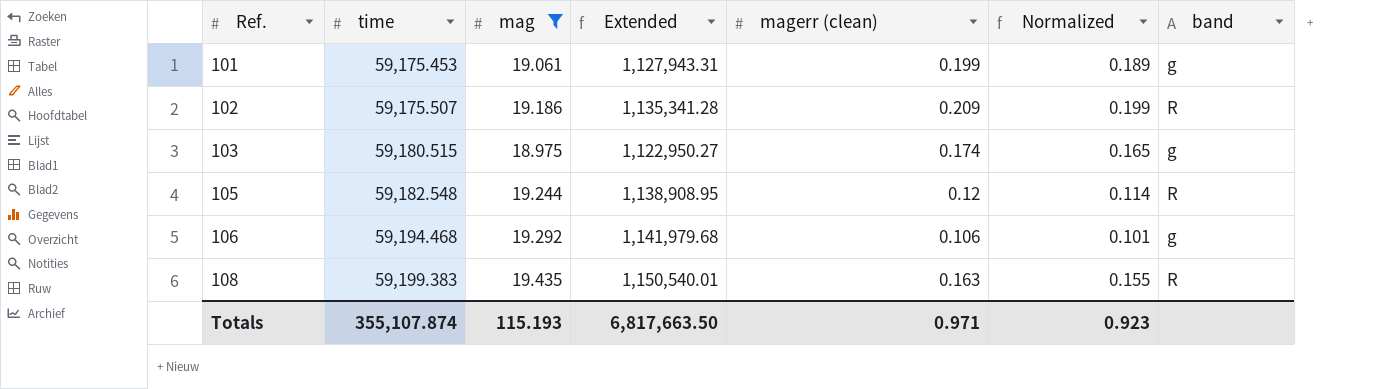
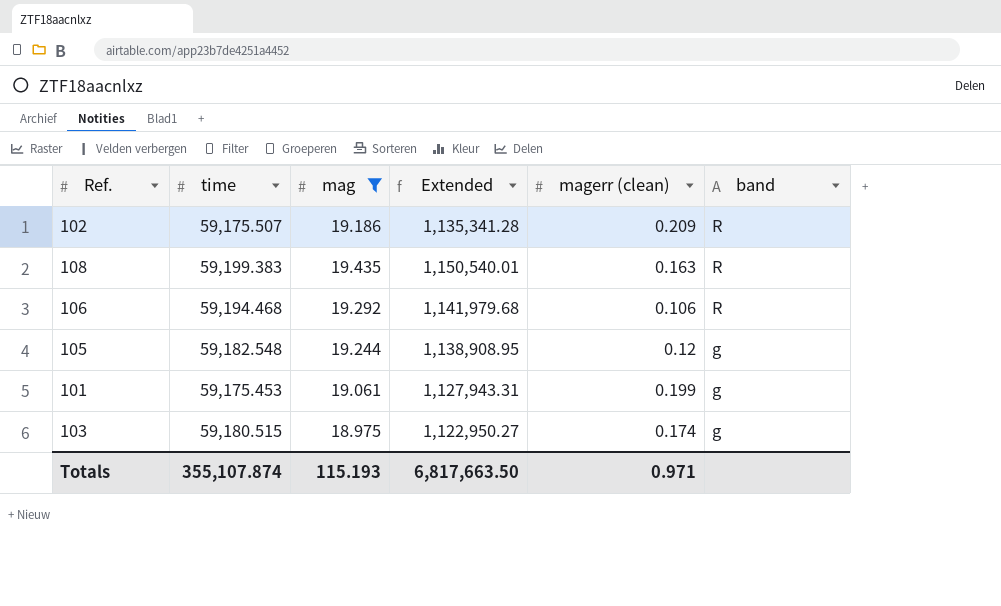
row order: Ref. ascending -> band descending
column Normalized | formula: [magerr (clean)] * 0.95 -> none
106 | band: g -> R
105 | band: R -> g

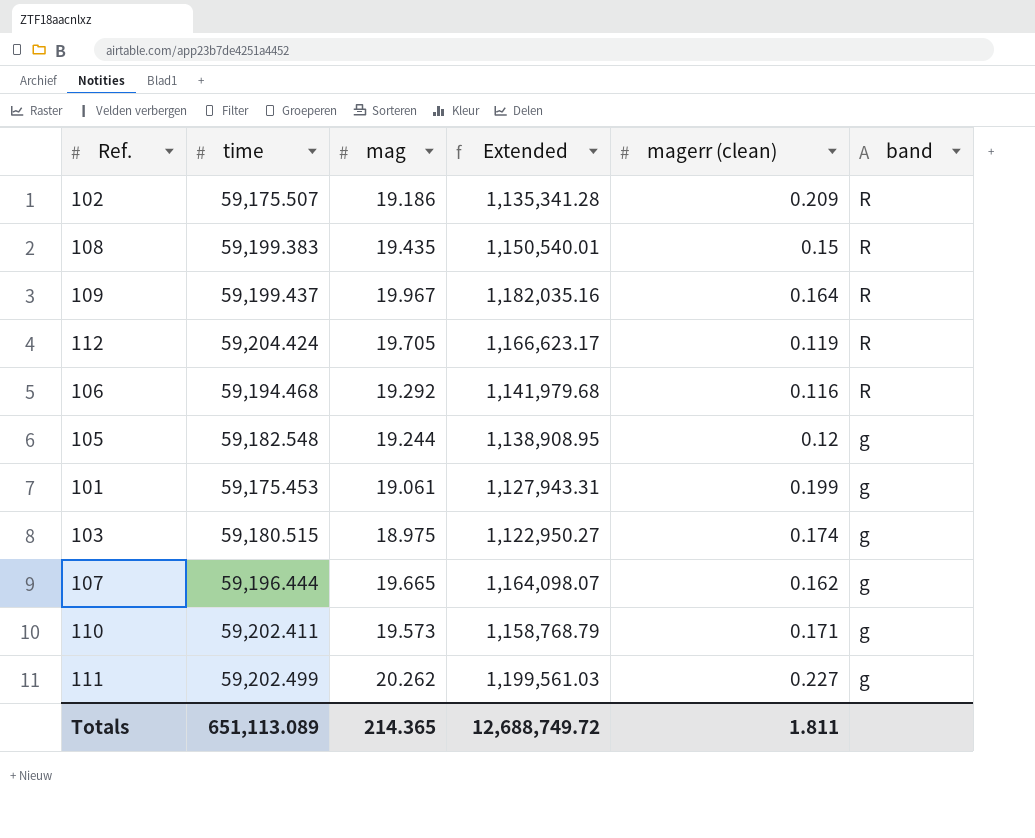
filter: mag <= 19.435 -> none
108 | magerr (clean): 0.163 -> 0.15
106 | magerr (clean): 0.106 -> 0.116
Totals | time: 355,107.874 -> 651,113.089
Totals | mag: 115.193 -> 214.365
Totals | Extended: 6,817,663.50 -> 12,688,749.72
Totals | magerr (clean): 0.971 -> 1.811

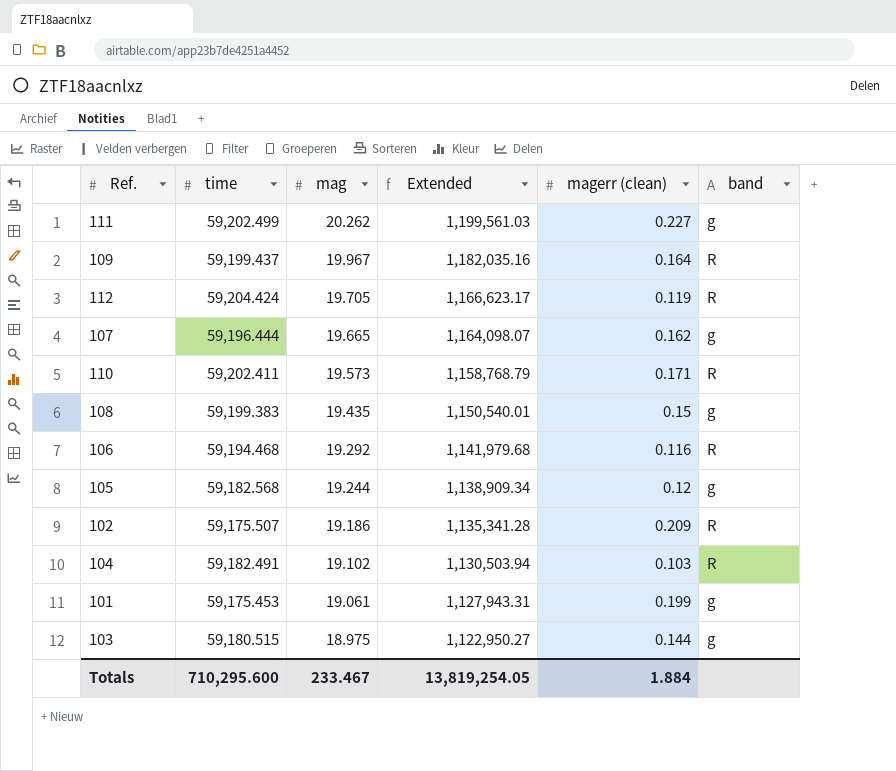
row order: band descending -> mag descending
110 | band: g -> R
108 | band: R -> g
105 | time: 59,182.548 -> 59,182.568
105 | Extended: 1,138,908.95 -> 1,138,909.34
row 104: none -> 59,182.491 | 19.102 | 1,130,503.94 | 0.103 | R
103 | magerr (clean): 0.174 -> 0.144
Totals | time: 651,113.089 -> 710,295.600
Totals | mag: 214.365 -> 233.467
Totals | Extended: 12,688,749.72 -> 13,819,254.05
Totals | magerr (clean): 1.811 -> 1.884

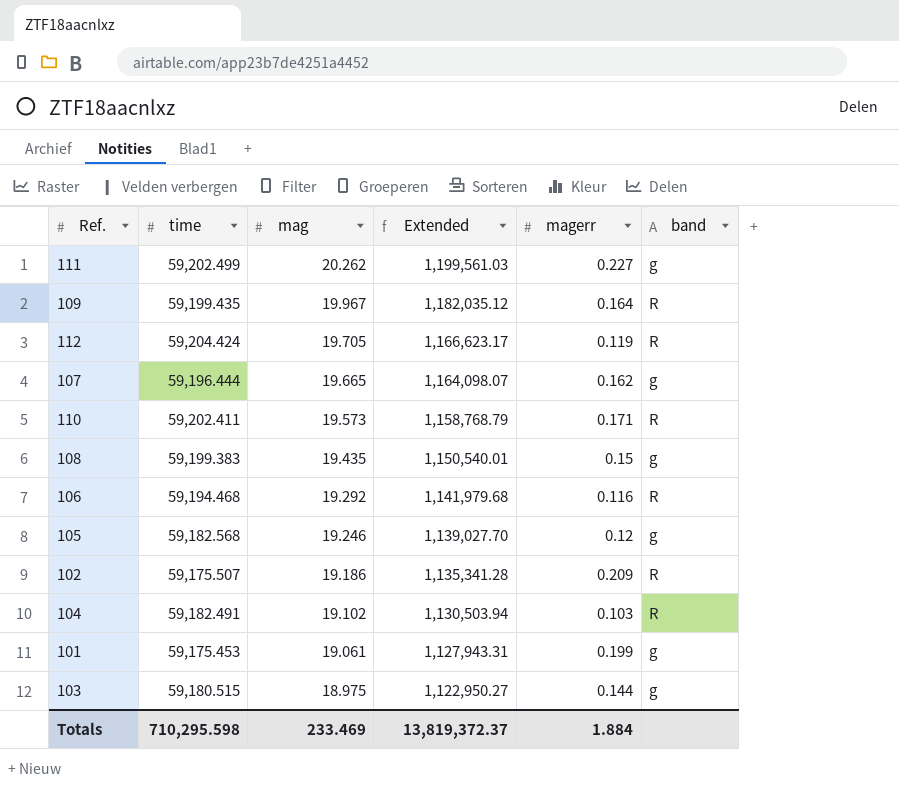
column name: magerr (clean) -> magerr
109 | time: 59,199.437 -> 59,199.435
109 | Extended: 1,182,035.16 -> 1,182,035.12
105 | mag: 19.244 -> 19.246
105 | Extended: 1,138,909.34 -> 1,139,027.70
Totals | time: 710,295.600 -> 710,295.598
Totals | mag: 233.467 -> 233.469
Totals | Extended: 13,819,254.05 -> 13,819,372.37

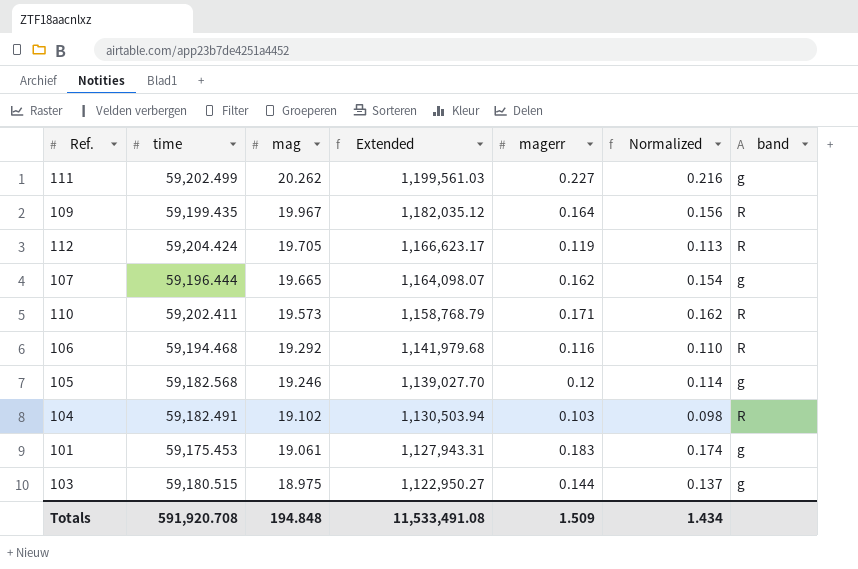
column Normalized | formula: none -> [magerr] * 0.95
row 108: 59,199.383 | 19.435 | 1,150,540.01 | 0.15 | g -> none
row 102: 59,175.507 | 19.186 | 1,135,341.28 | 0.209 | R -> none
101 | magerr: 0.199 -> 0.183
Totals | time: 710,295.598 -> 591,920.708
Totals | mag: 233.469 -> 194.848
Totals | Extended: 13,819,372.37 -> 11,533,491.08
Totals | magerr: 1.884 -> 1.509

